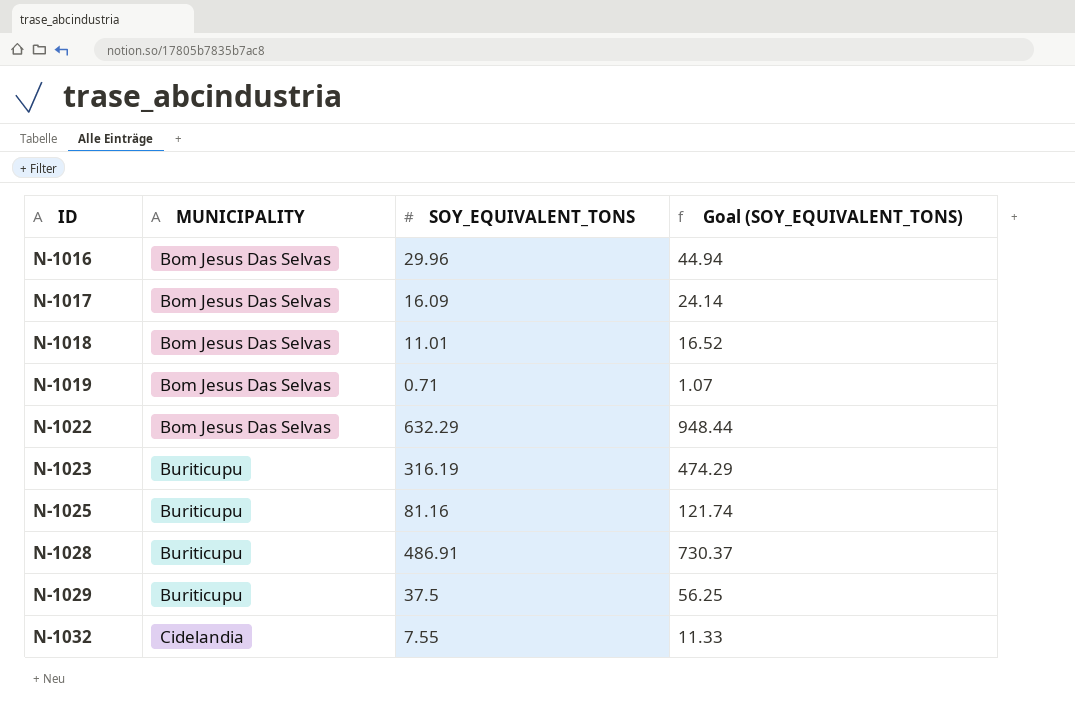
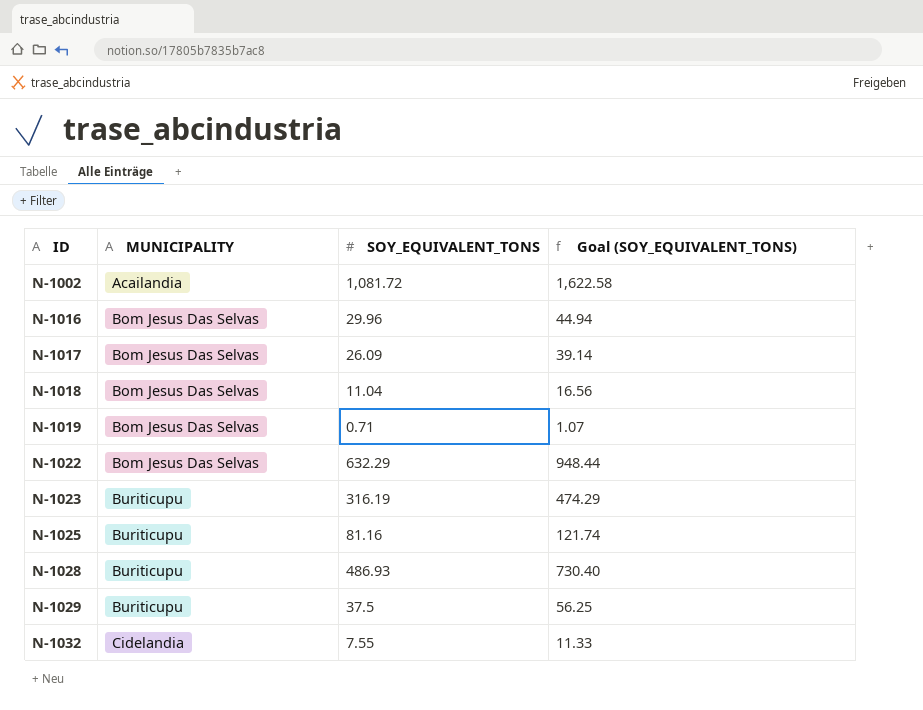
row N-1002: none -> Acailandia | 1,081.72 | 1,622.58
N-1017 | SOY_EQUIVALENT_TONS: 16.09 -> 26.09
N-1017 | Goal (SOY_EQUIVALENT_TONS): 24.14 -> 39.14
N-1018 | SOY_EQUIVALENT_TONS: 11.01 -> 11.04
N-1018 | Goal (SOY_EQUIVALENT_TONS): 16.52 -> 16.56
N-1028 | SOY_EQUIVALENT_TONS: 486.91 -> 486.93
N-1028 | Goal (SOY_EQUIVALENT_TONS): 730.37 -> 730.40

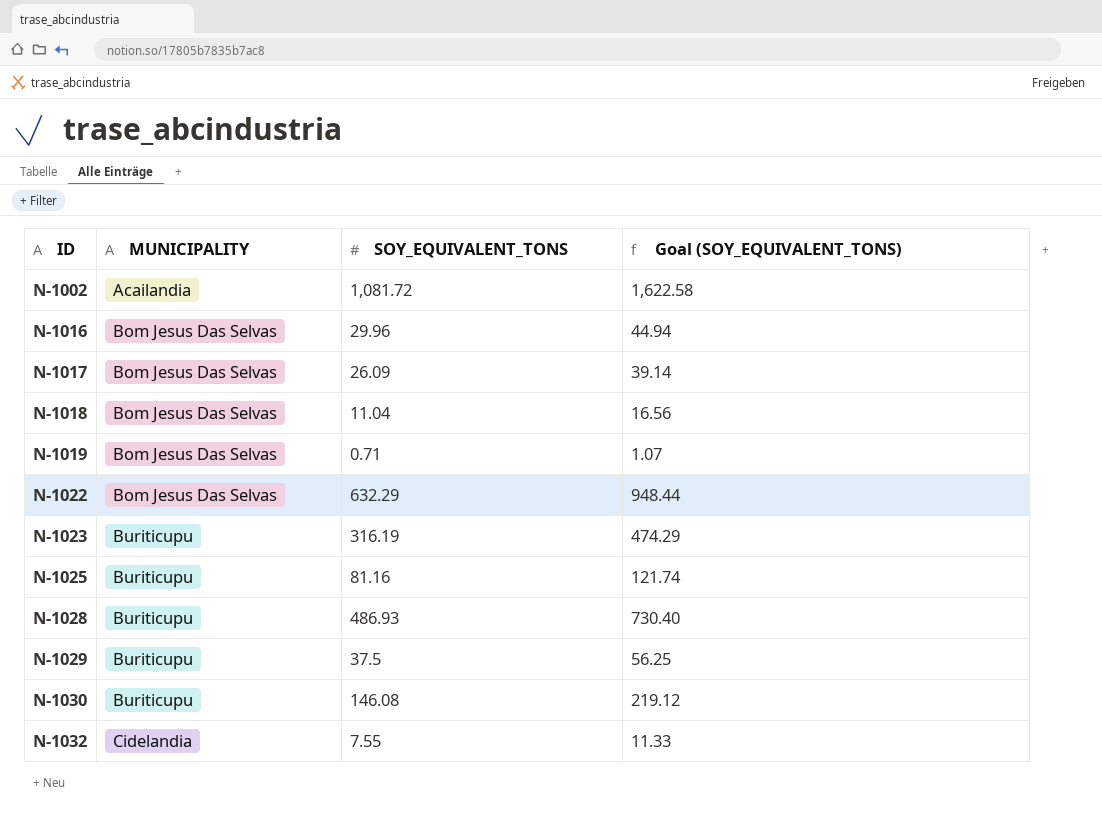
row N-1030: none -> Buriticupu | 146.08 | 219.12

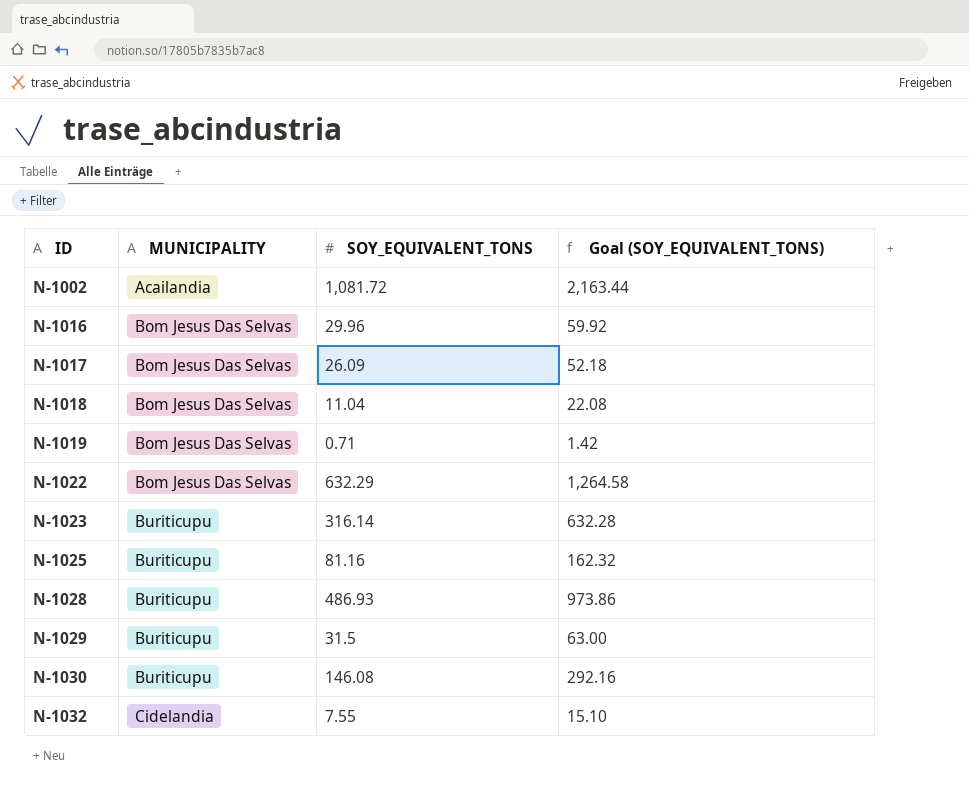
column Goal (SOY_EQUIVALENT_TONS) | formula: [SOY_EQUIVALENT_TONS] * 1.5 -> [SOY_EQUIVALENT_TONS] * 2
N-1023 | SOY_EQUIVALENT_TONS: 316.19 -> 316.14
N-1029 | SOY_EQUIVALENT_TONS: 37.5 -> 31.5

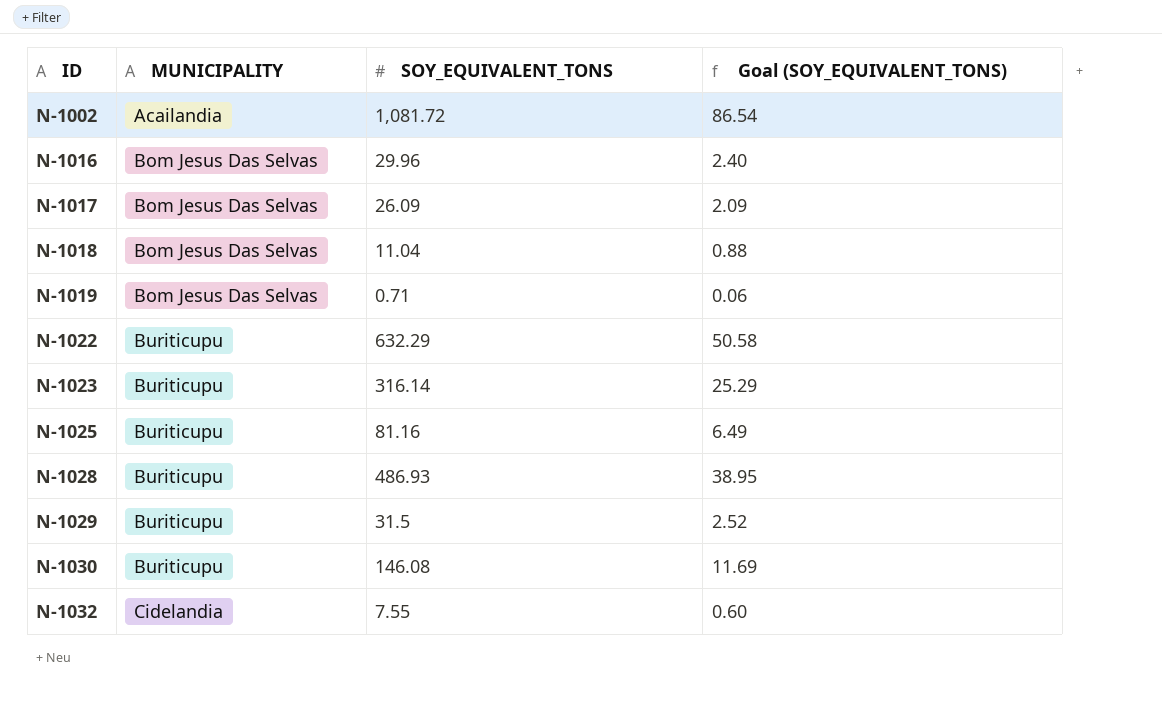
column Goal (SOY_EQUIVALENT_TONS) | formula: [SOY_EQUIVALENT_TONS] * 2 -> [SOY_EQUIVALENT_TONS] * 0.08
N-1022 | MUNICIPALITY: Bom Jesus Das Selvas -> Buriticupu

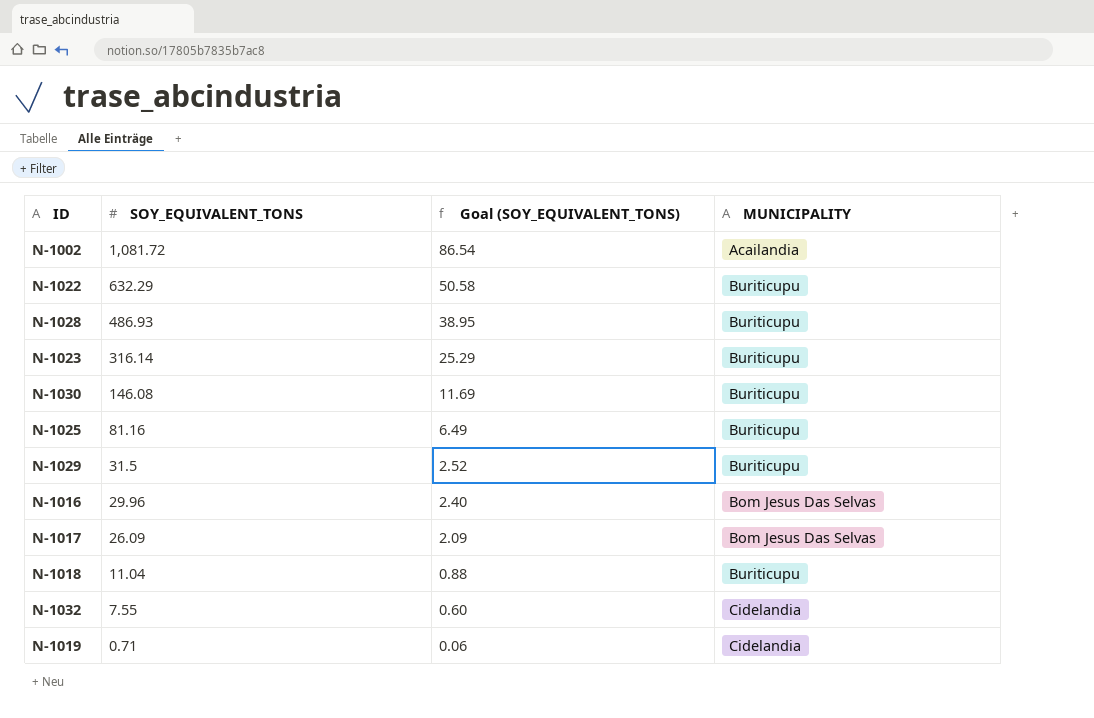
row order: ID ascending -> SOY_EQUIVALENT_TONS descending
column MUNICIPALITY | position: 2 -> 4
N-1018 | MUNICIPALITY: Bom Jesus Das Selvas -> Buriticupu
N-1019 | MUNICIPALITY: Bom Jesus Das Selvas -> Cidelandia

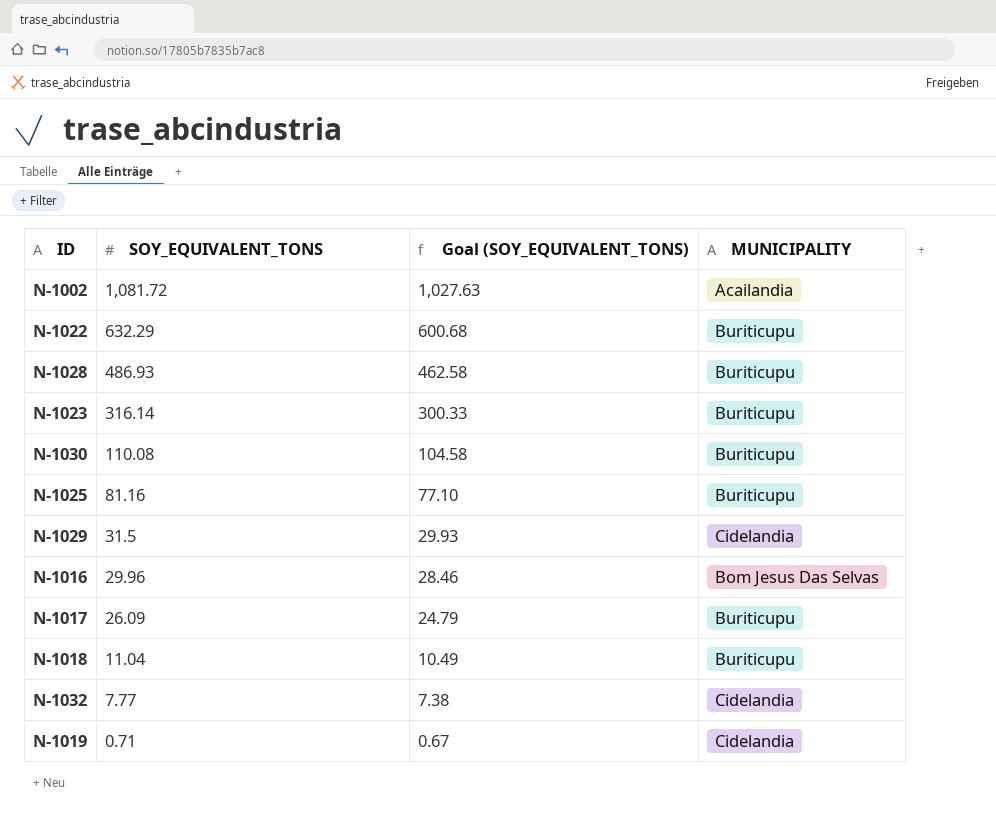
column Goal (SOY_EQUIVALENT_TONS) | formula: [SOY_EQUIVALENT_TONS] * 0.08 -> [SOY_EQUIVALENT_TONS] * 0.95
N-1030 | SOY_EQUIVALENT_TONS: 146.08 -> 110.08
N-1029 | MUNICIPALITY: Buriticupu -> Cidelandia
N-1017 | MUNICIPALITY: Bom Jesus Das Selvas -> Buriticupu
N-1032 | SOY_EQUIVALENT_TONS: 7.55 -> 7.77

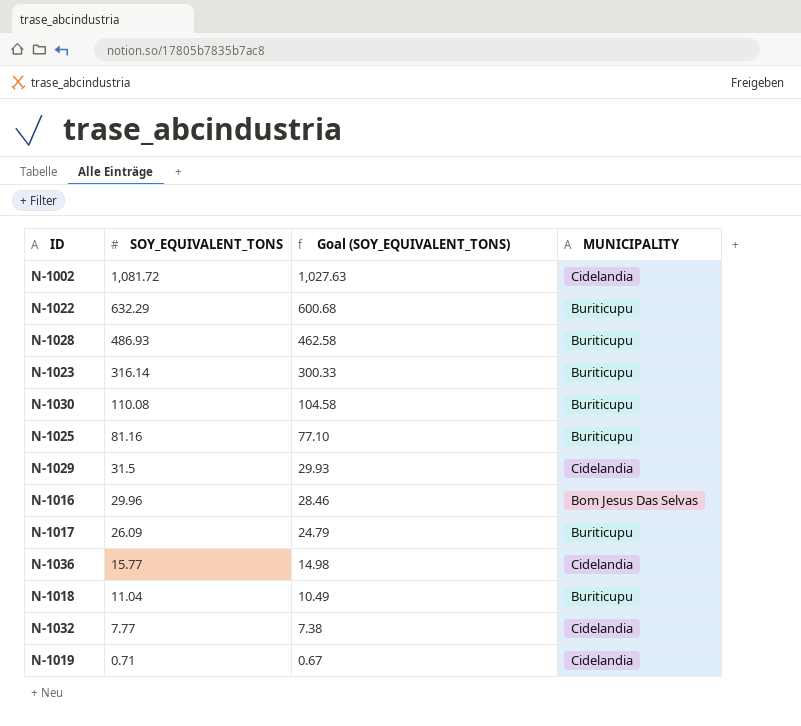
N-1002 | MUNICIPALITY: Acailandia -> Cidelandia
row N-1036: none -> 15.77 | 14.98 | Cidelandia

